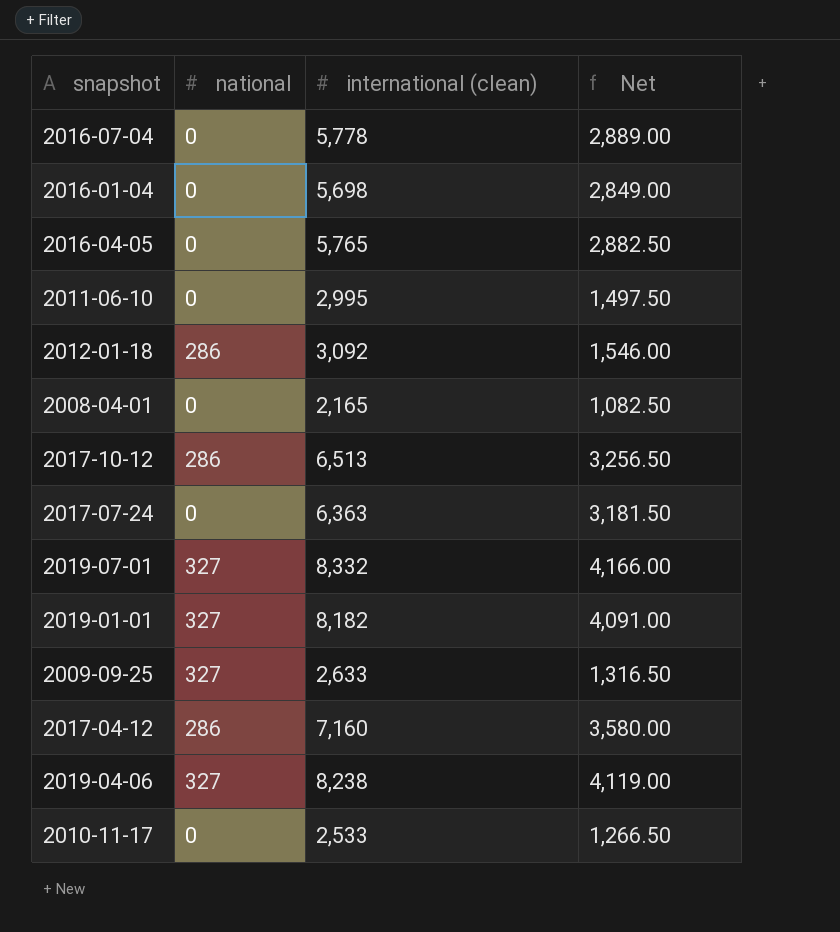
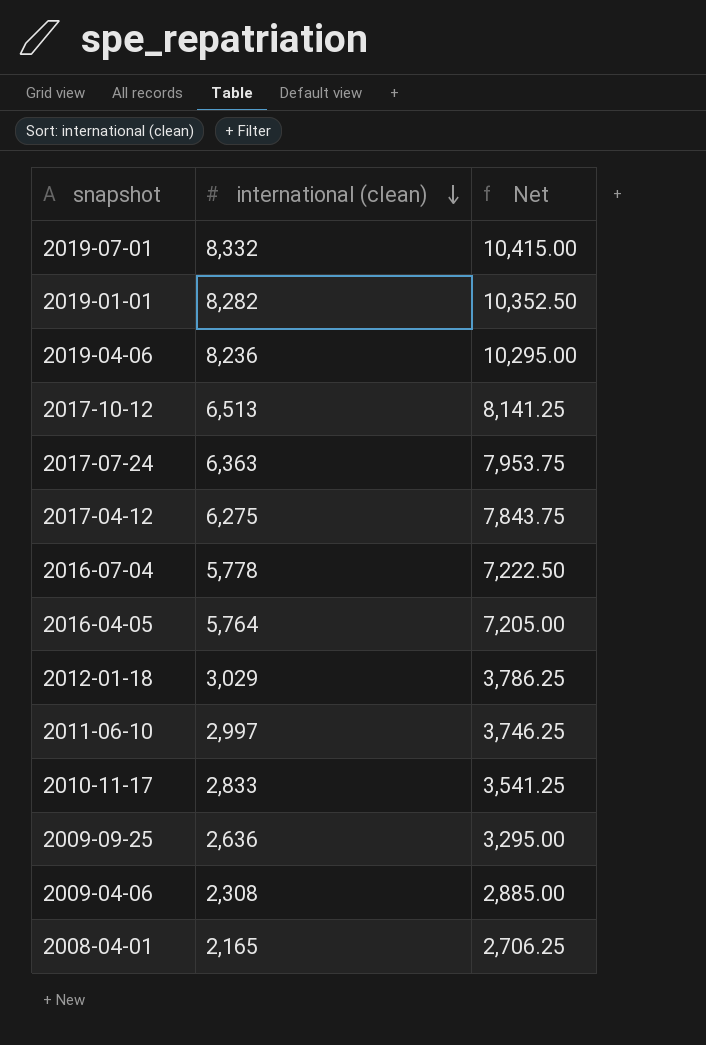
row order: none -> international (clean) descending
column national | position: 2 -> none
column Net | formula: [international (clean)] * 0.5 -> [international (clean)] * 1.25
row 2016-01-04: 0 | 5,698 | 2,849.00 -> none
2019-01-01 | international (clean): 8,182 -> 8,282
2019-04-06 | international (clean): 8,238 -> 8,236
2017-04-12 | international (clean): 7,160 -> 6,275
2016-04-05 | international (clean): 5,765 -> 5,764
2012-01-18 | international (clean): 3,092 -> 3,029
2011-06-10 | international (clean): 2,995 -> 2,997
2010-11-17 | international (clean): 2,533 -> 2,833
2009-09-25 | international (clean): 2,633 -> 2,636
row 2009-04-06: none -> 2,308 | 2,885.00

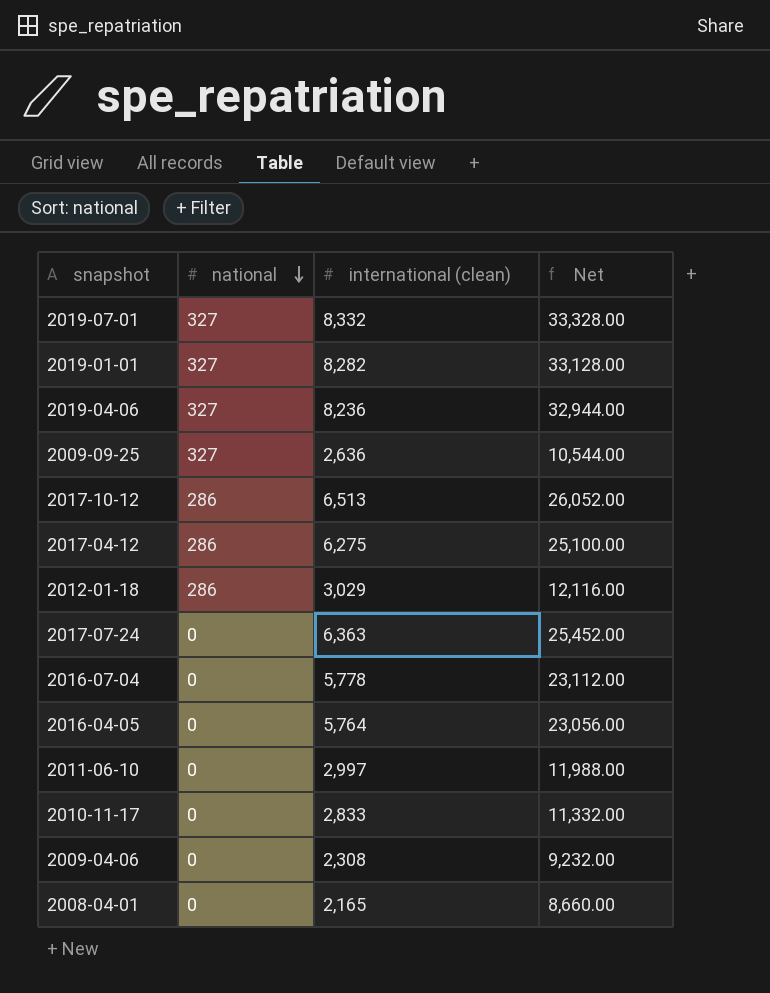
row order: international (clean) descending -> national descending
column national | position: none -> 2
column Net | formula: [international (clean)] * 1.25 -> [international (clean)] * 4

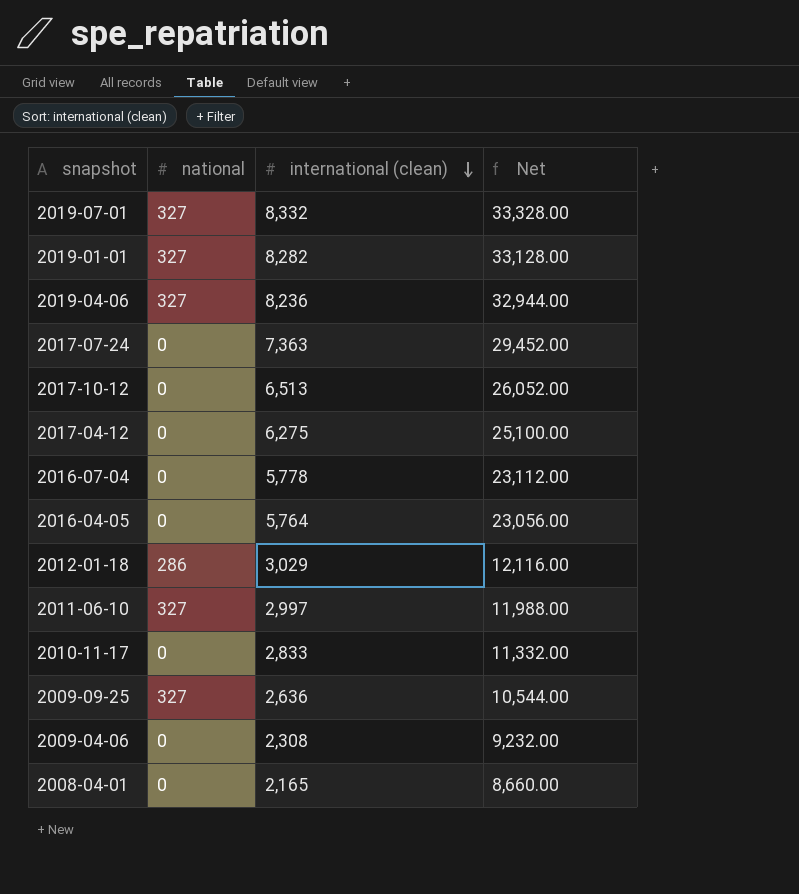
row order: national descending -> international (clean) descending
2017-07-24 | international (clean): 6,363 -> 7,363
2017-07-24 | Net: 25,452.00 -> 29,452.00
2017-10-12 | national: 286 -> 0
2017-04-12 | national: 286 -> 0
2011-06-10 | national: 0 -> 327

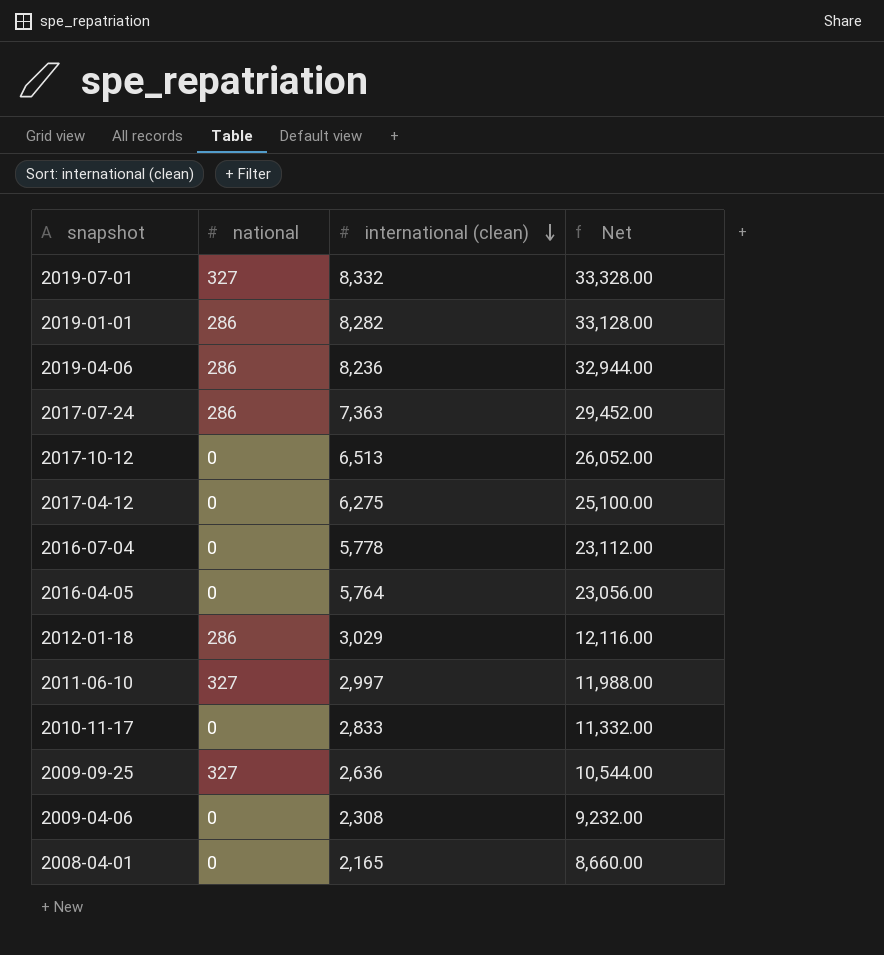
2019-01-01 | national: 327 -> 286
2019-04-06 | national: 327 -> 286
2017-07-24 | national: 0 -> 286

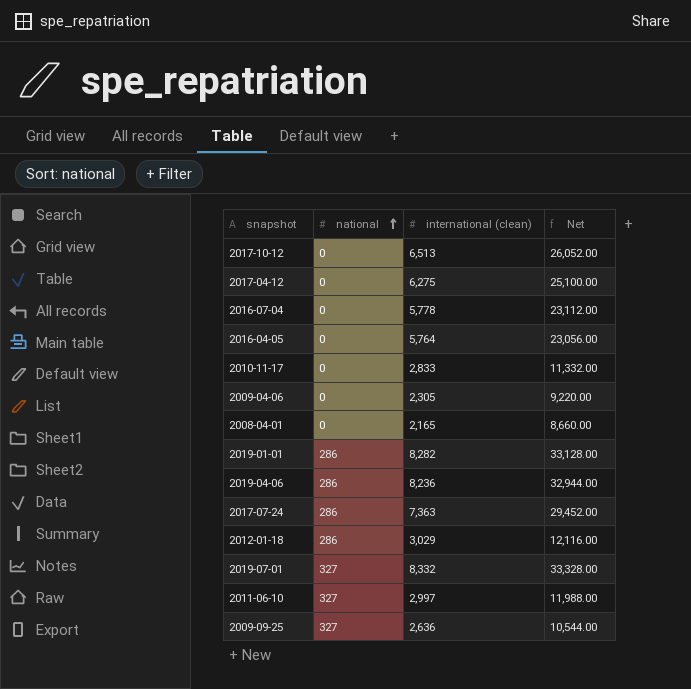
row order: international (clean) descending -> national ascending
2009-04-06 | international (clean): 2,308 -> 2,305
2009-04-06 | Net: 9,232.00 -> 9,220.00

